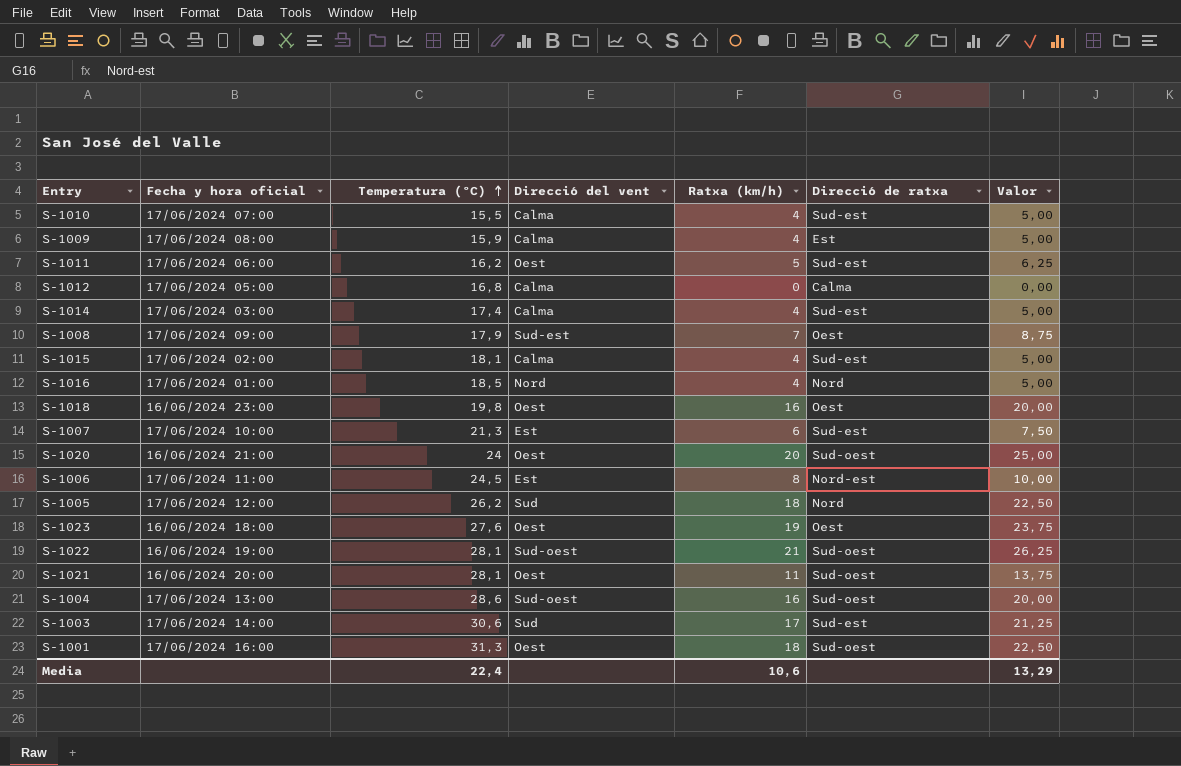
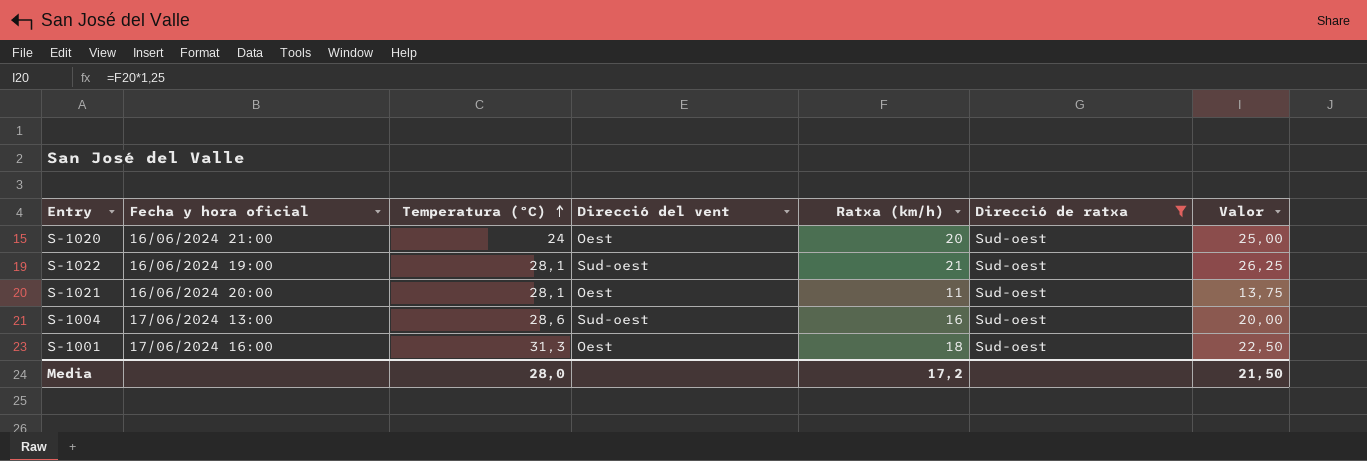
filter: none -> Direcció de ratxa = Sud-oest
Media | Temperatura (ºC): 22,4 -> 28,0
Media | Ratxa (km/h): 10,6 -> 17,2
Media | Valor: 13,29 -> 21,50

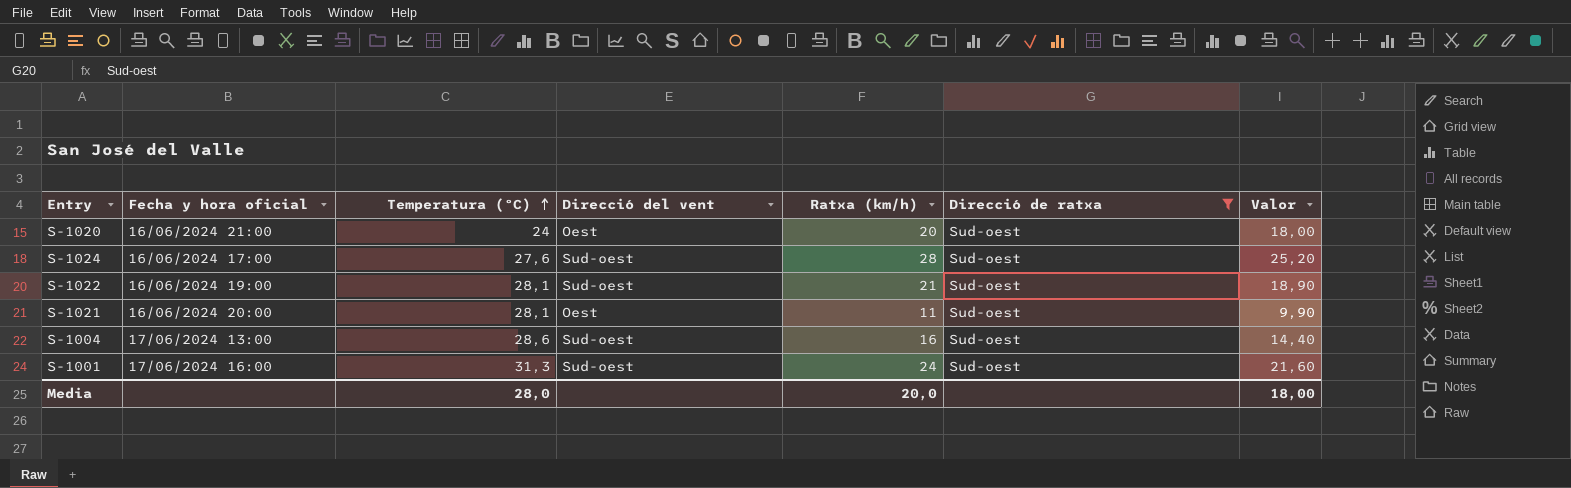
column Valor | formula: [Ratxa (km/h)] * 1,25 -> [Ratxa (km/h)] * 0,9
row S-1024: none -> 16/06/2024 17:00 | 27,6 | Sud-oest | 28 | Sud-oest | 25,20
S-1001 | Direcció del vent: Oest -> Sud-oest
S-1001 | Ratxa (km/h): 18 -> 24
Media | Ratxa (km/h): 17,2 -> 20,0
Media | Valor: 21,50 -> 18,00

